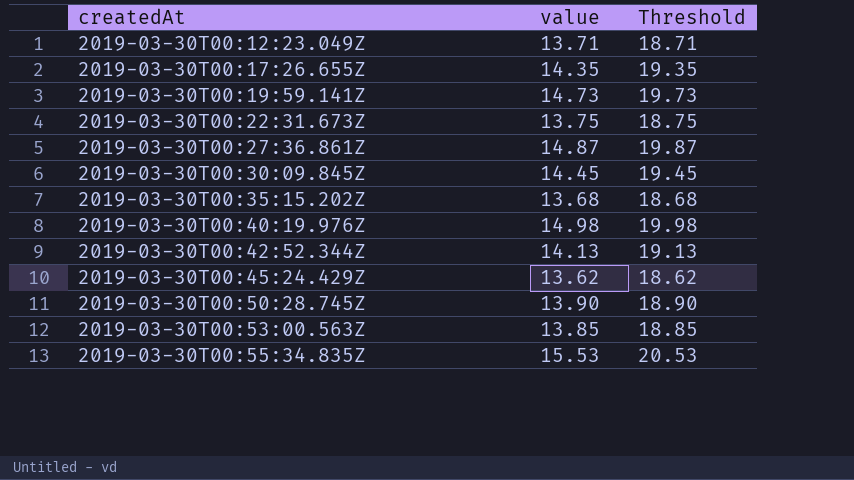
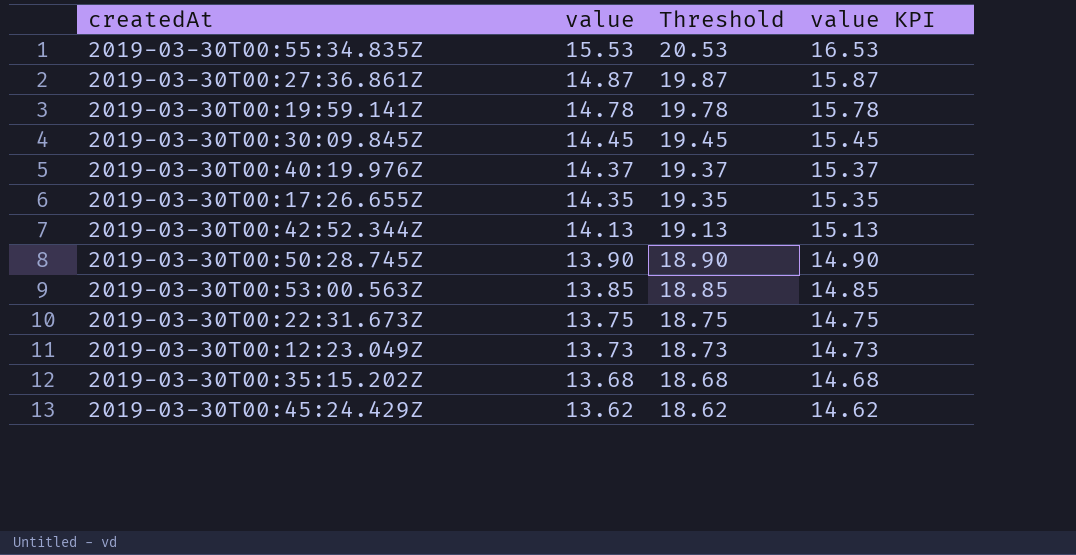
row order: createdAt ascending -> value descending
column value KPI | formula: none -> [value] + 1
2019-03-30T00:19:59.141Z | value: 14.73 -> 14.78
2019-03-30T00:19:59.141Z | Threshold: 19.73 -> 19.78
2019-03-30T00:40:19.976Z | value: 14.98 -> 14.37
2019-03-30T00:40:19.976Z | Threshold: 19.98 -> 19.37
2019-03-30T00:12:23.049Z | value: 13.71 -> 13.73
2019-03-30T00:12:23.049Z | Threshold: 18.71 -> 18.73

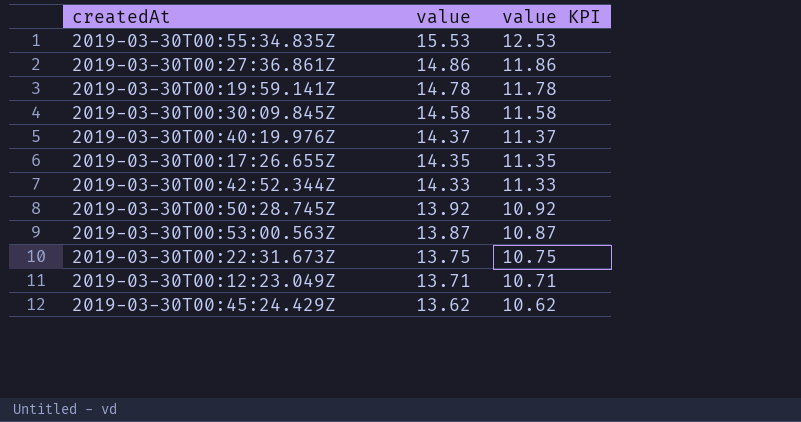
column Threshold | formula: [value] + 5 -> none
column value KPI | formula: [value] + 1 -> [value] - 3
row 2019-03-30T00:35:15.202Z: 13.68 | 18.68 | 14.68 -> none
2019-03-30T00:27:36.861Z | value: 14.87 -> 14.86
2019-03-30T00:30:09.845Z | value: 14.45 -> 14.58
2019-03-30T00:42:52.344Z | value: 14.13 -> 14.33
2019-03-30T00:50:28.745Z | value: 13.90 -> 13.92
2019-03-30T00:53:00.563Z | value: 13.85 -> 13.87
2019-03-30T00:12:23.049Z | value: 13.73 -> 13.71

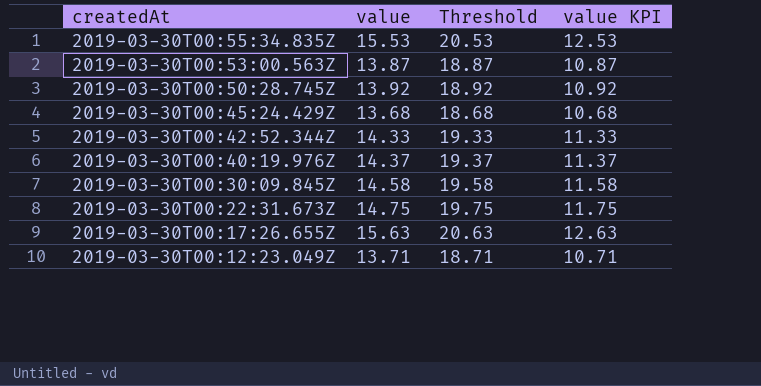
row order: value descending -> createdAt descending
column Threshold | formula: none -> [value] + 5
row 2019-03-30T00:27:36.861Z: 14.86 | 11.86 -> none
row 2019-03-30T00:19:59.141Z: 14.78 | 11.78 -> none
2019-03-30T00:45:24.429Z | value: 13.62 -> 13.68
2019-03-30T00:45:24.429Z | value KPI: 10.62 -> 10.68
2019-03-30T00:22:31.673Z | value: 13.75 -> 14.75
2019-03-30T00:22:31.673Z | value KPI: 10.75 -> 11.75
2019-03-30T00:17:26.655Z | value: 14.35 -> 15.63
2019-03-30T00:17:26.655Z | value KPI: 11.35 -> 12.63

